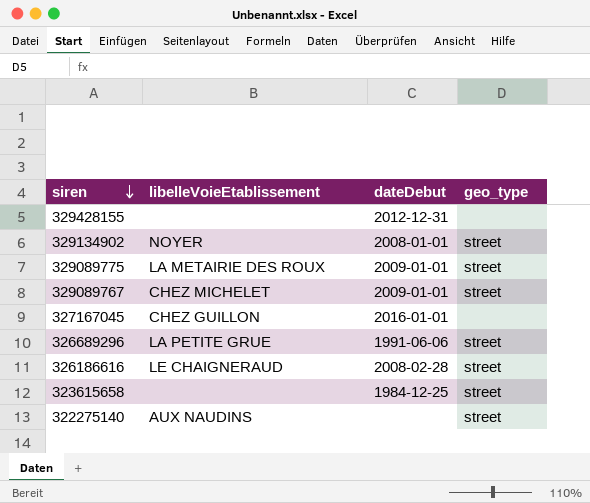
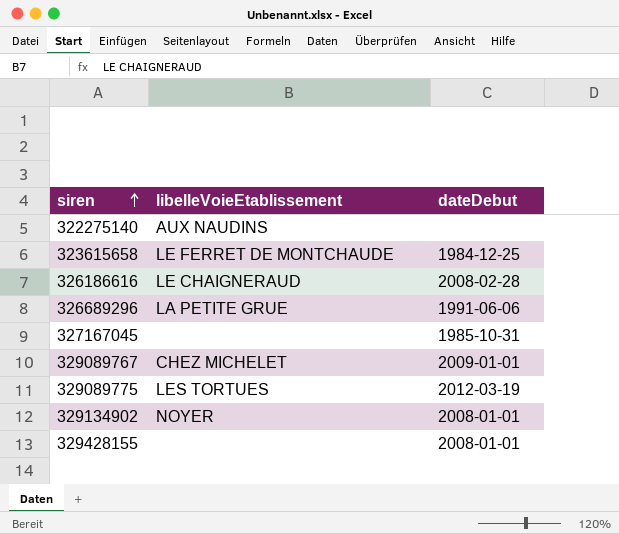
row order: siren descending -> siren ascending
column geo_type | position: 4 -> none
323615658 | libelleVoieEtablissement: none -> LE FERRET DE MONTCHAUDE
327167045 | libelleVoieEtablissement: CHEZ GUILLON -> none
327167045 | dateDebut: 2016-01-01 -> 1985-10-31
329089775 | libelleVoieEtablissement: LA METAIRIE DES ROUX -> LES TORTUES
329089775 | dateDebut: 2009-01-01 -> 2012-03-19
329428155 | dateDebut: 2012-12-31 -> 2008-01-01

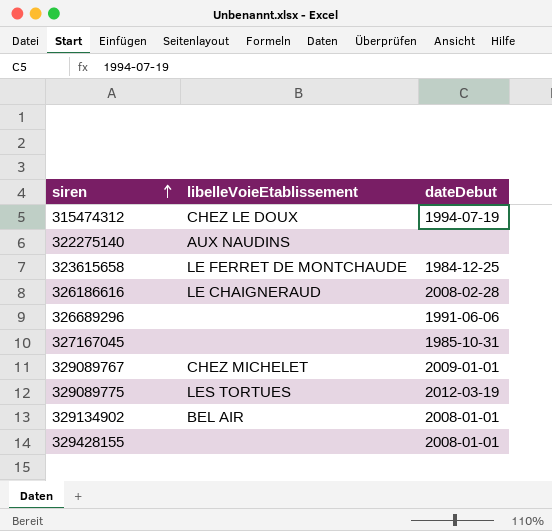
row 315474312: none -> CHEZ LE DOUX | 1994-07-19
326689296 | libelleVoieEtablissement: LA PETITE GRUE -> none
329134902 | libelleVoieEtablissement: NOYER -> BEL AIR

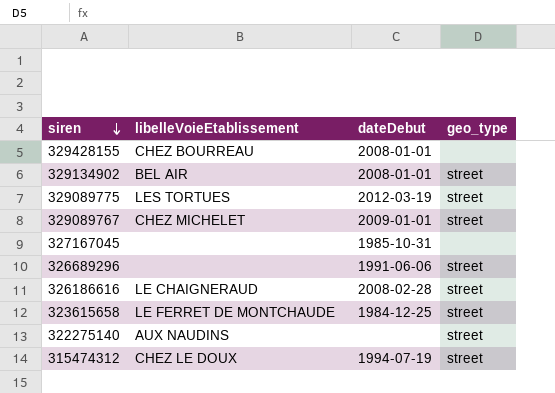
row order: siren ascending -> siren descending
column geo_type | position: none -> 4
329428155 | libelleVoieEtablissement: none -> CHEZ BOURREAU

